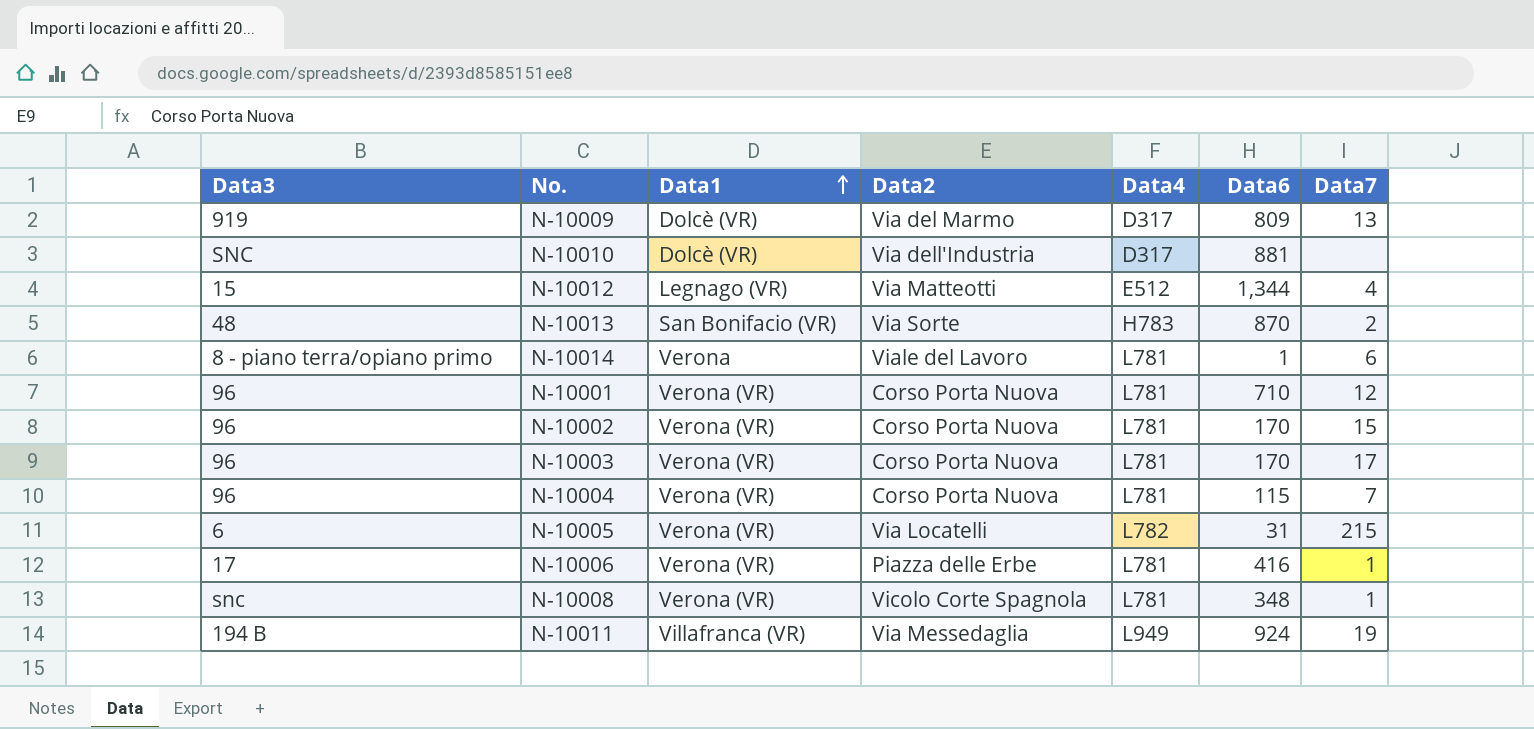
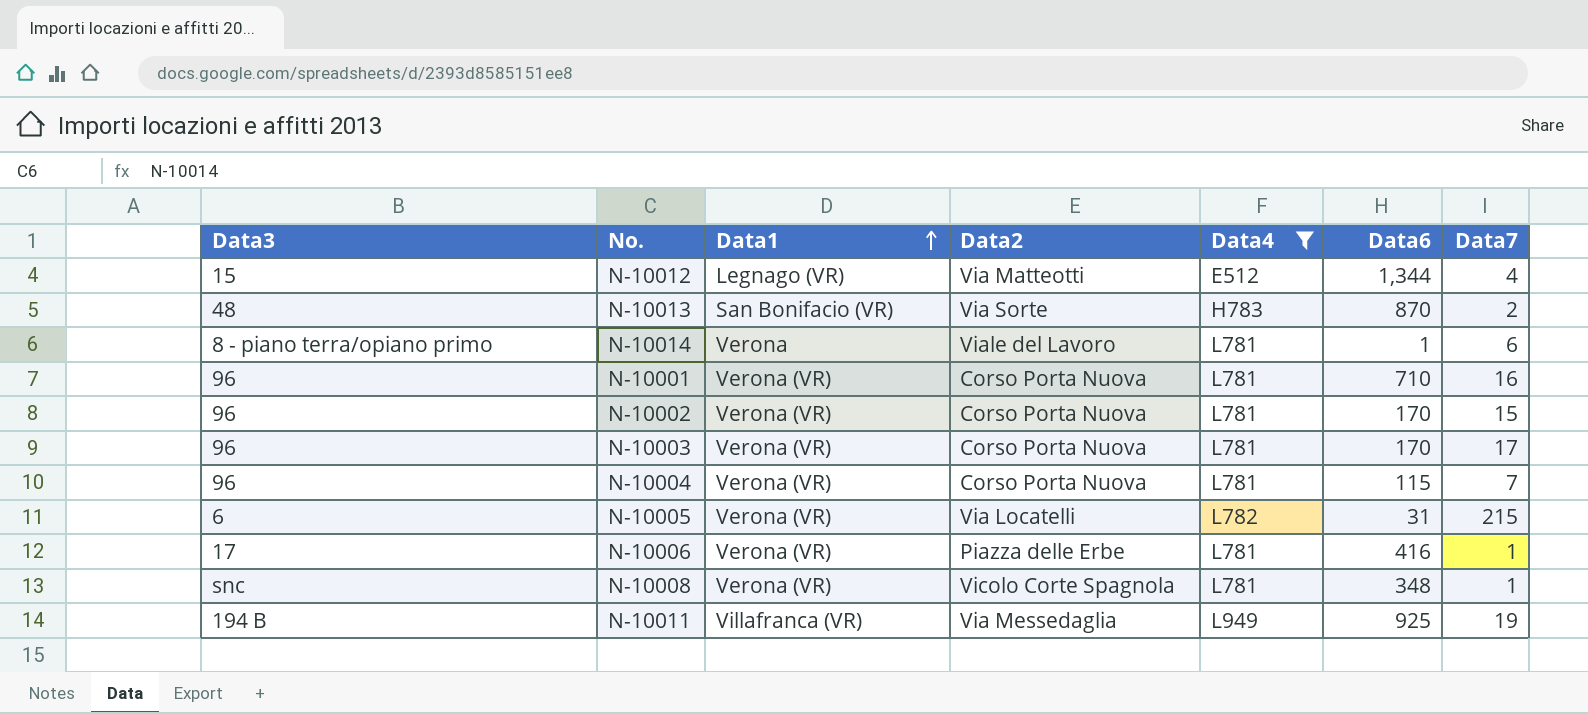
filter: none -> Data4 != D317
N-10001 | Data7: 12 -> 16
N-10011 | Data6: 924 -> 925

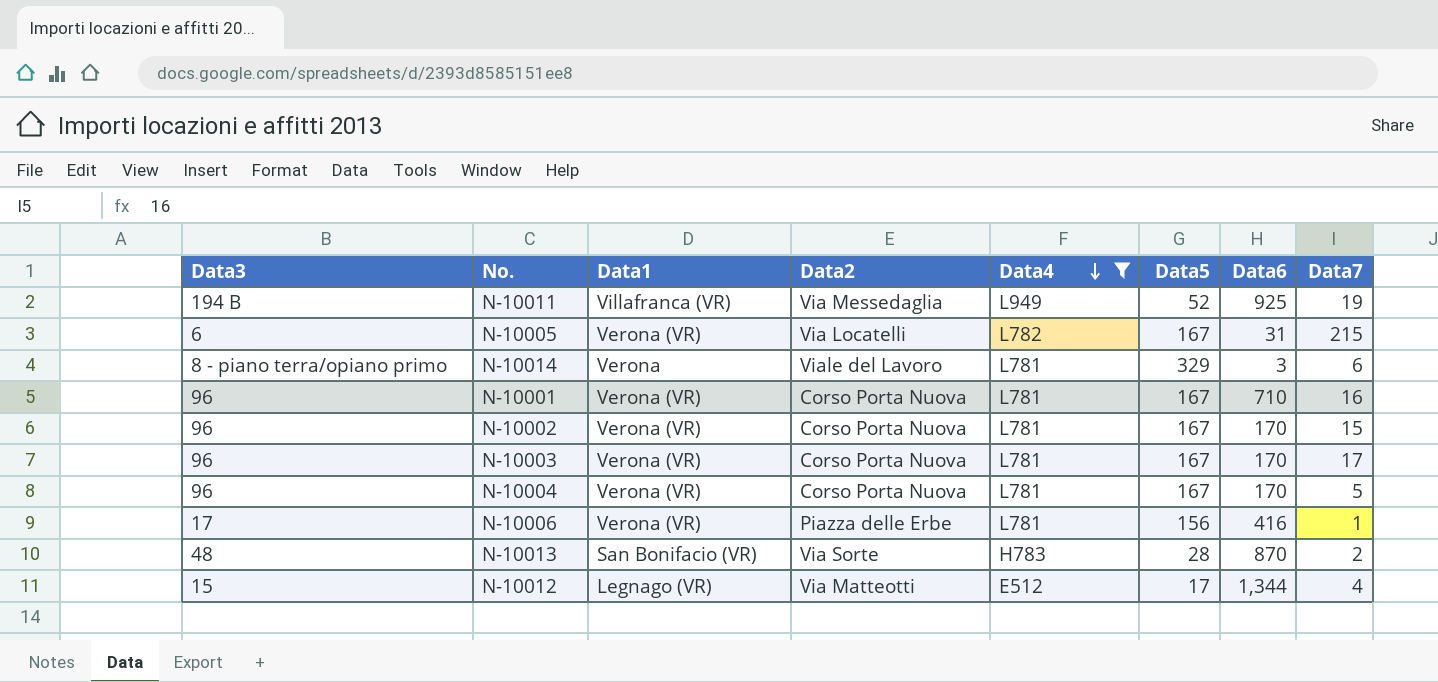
row order: Data1 ascending -> Data4 descending
column Data5 | position: none -> 6
row N-10008: snc | Verona (VR) | Vicolo Corte Spagnola | L781 | 348 | 1 -> none
N-10014 | Data6: 1 -> 3
N-10004 | Data6: 115 -> 170
N-10004 | Data7: 7 -> 5

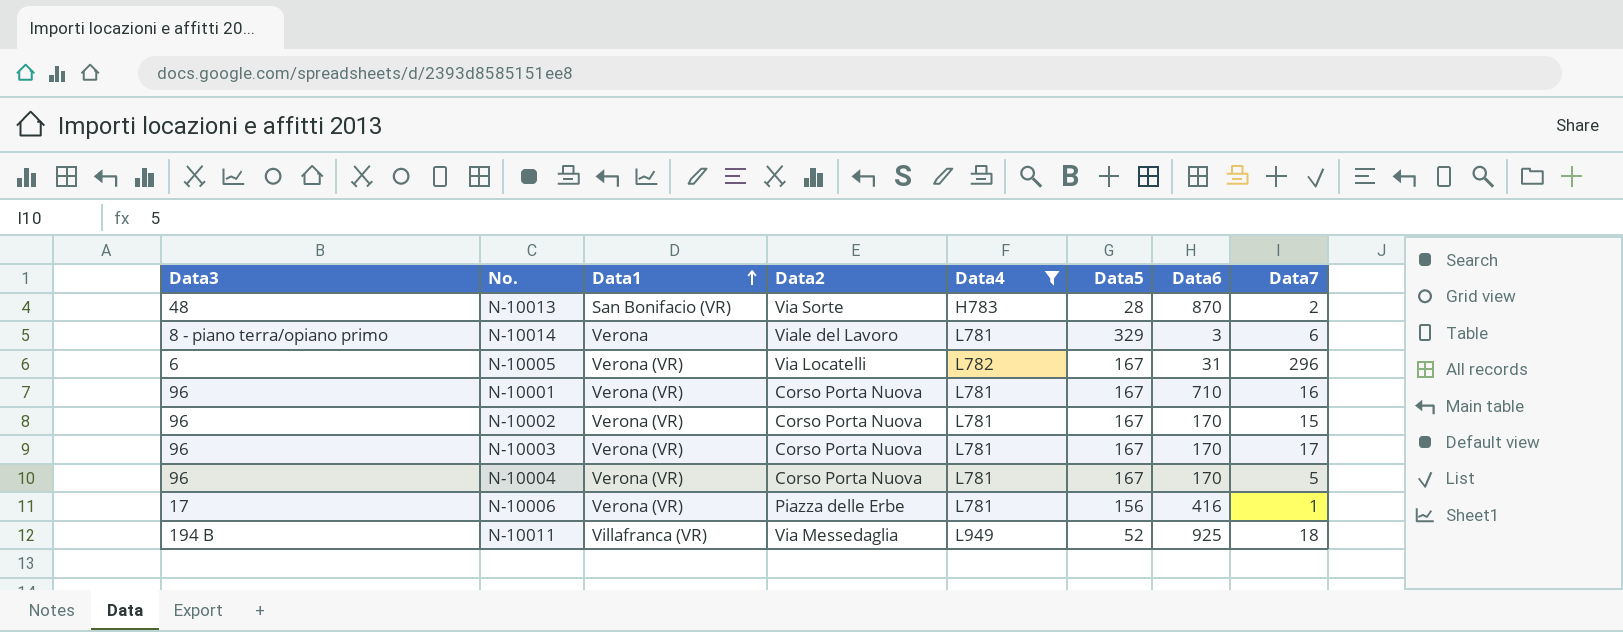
row order: Data4 descending -> Data1 ascending
row N-10012: 15 | Legnago (VR) | Via Matteotti | E512 | 17 | 1,344 | 4 -> none
N-10005 | Data7: 215 -> 296
N-10011 | Data7: 19 -> 18

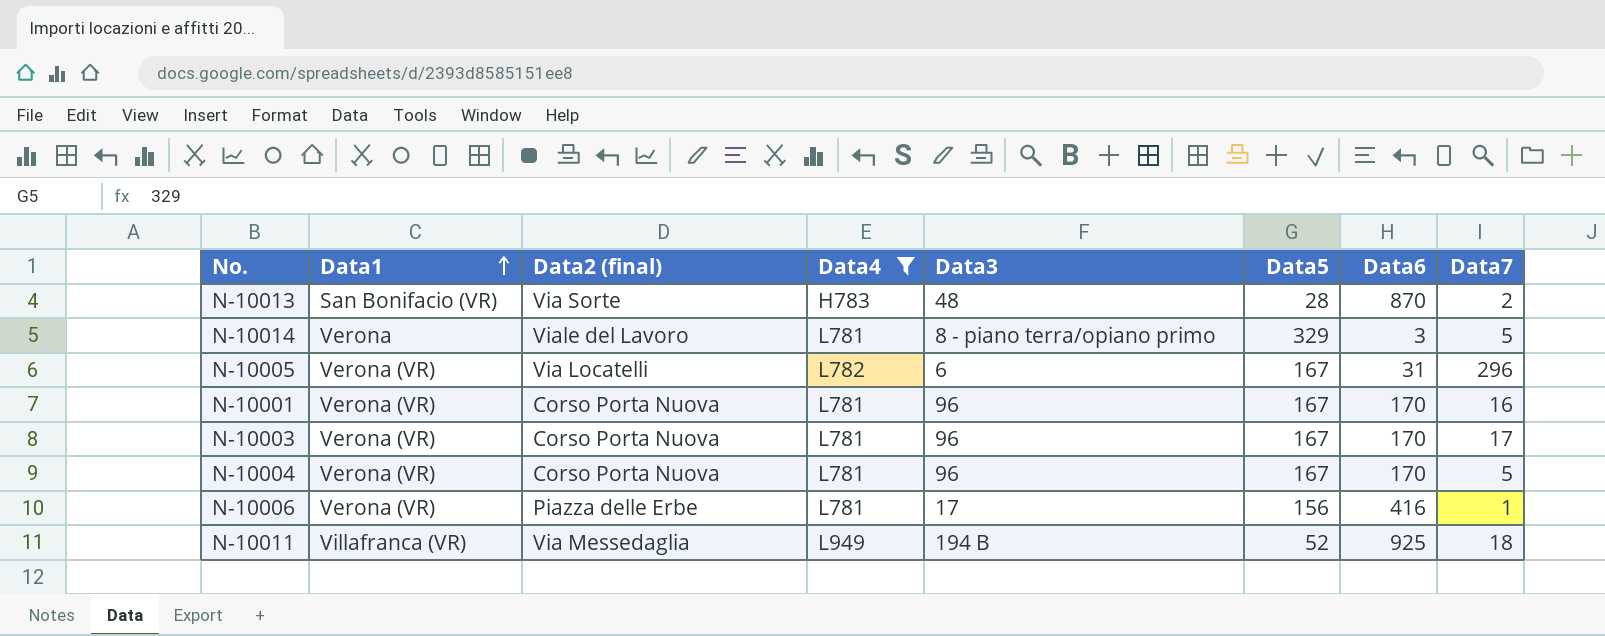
column name: Data2 -> Data2 (final)
column Data3 | position: 1 -> 5
row N-10002: 96 | Verona (VR) | Corso Porta Nuova | L781 | 167 | 170 | 15 -> none
N-10014 | Data7: 6 -> 5
N-10001 | Data6: 710 -> 170

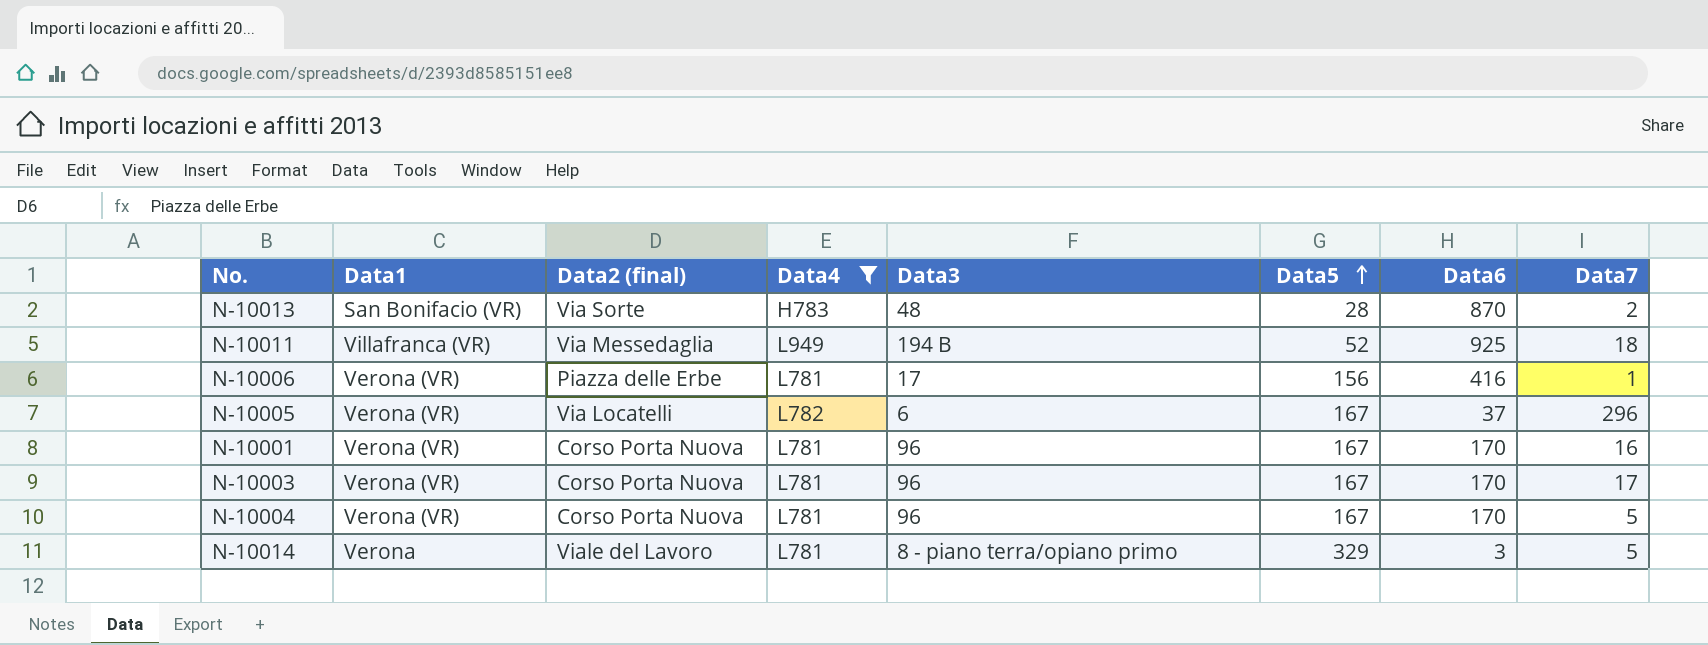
row order: Data1 ascending -> Data5 ascending
N-10005 | Data6: 31 -> 37

